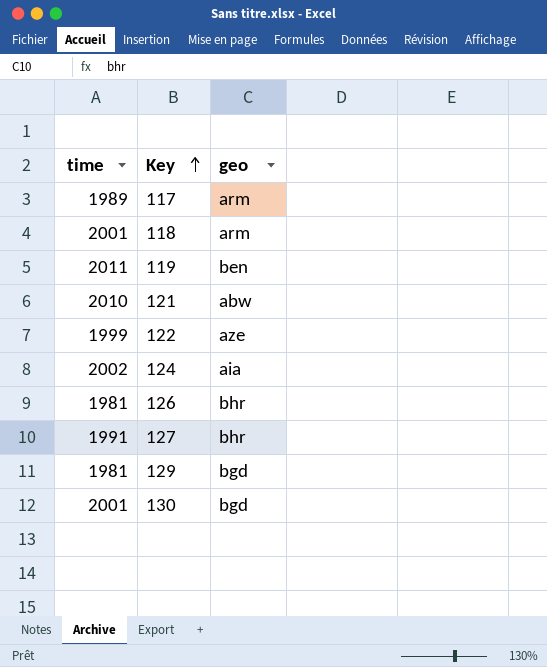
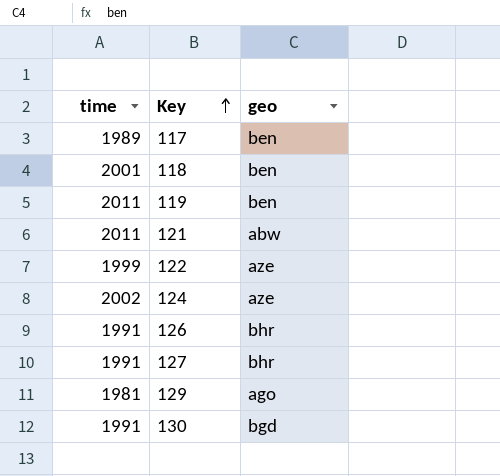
117 | geo: arm -> ben
118 | geo: arm -> ben
121 | time: 2010 -> 2011
124 | geo: aia -> aze
126 | time: 1981 -> 1991
129 | geo: bgd -> ago
130 | time: 2001 -> 1991

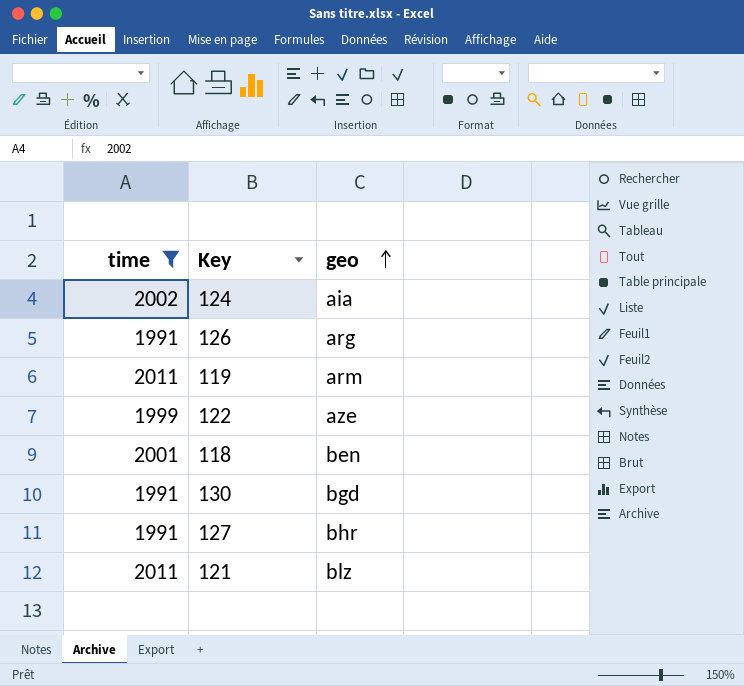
filter: none -> time >= 1991
row order: Key ascending -> geo ascending
124 | geo: aze -> aia
126 | geo: bhr -> arg
119 | geo: ben -> arm
121 | geo: abw -> blz

